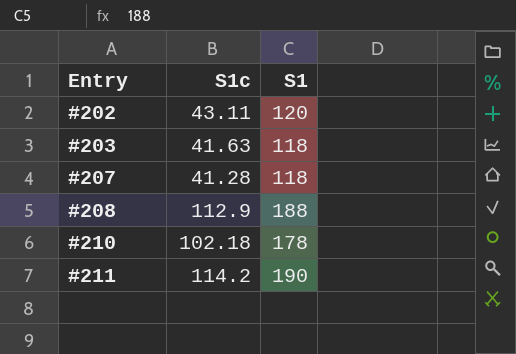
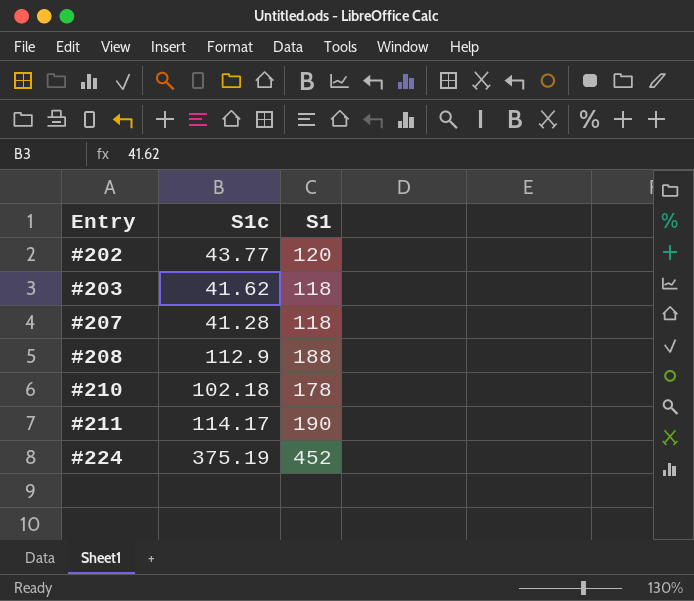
#202 | S1c: 43.11 -> 43.77
#203 | S1c: 41.63 -> 41.62
#211 | S1c: 114.2 -> 114.17
row #224: none -> 375.19 | 452

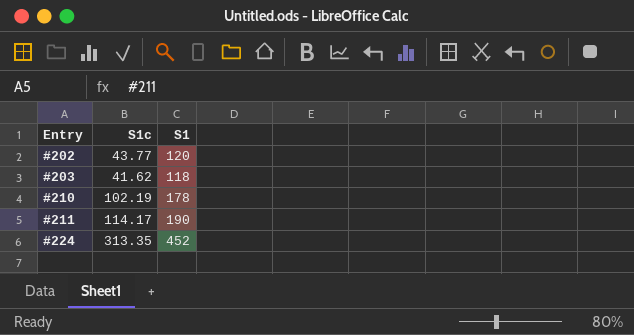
row #207: 41.28 | 118 -> none
row #208: 112.9 | 188 -> none
#210 | S1c: 102.18 -> 102.19
#224 | S1c: 375.19 -> 313.35

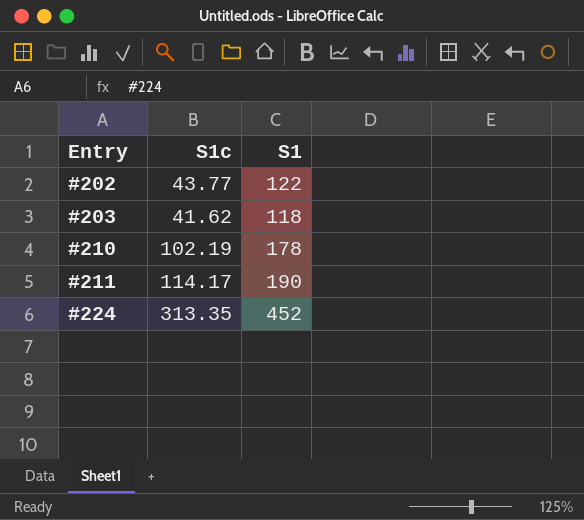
#202 | S1: 120 -> 122

